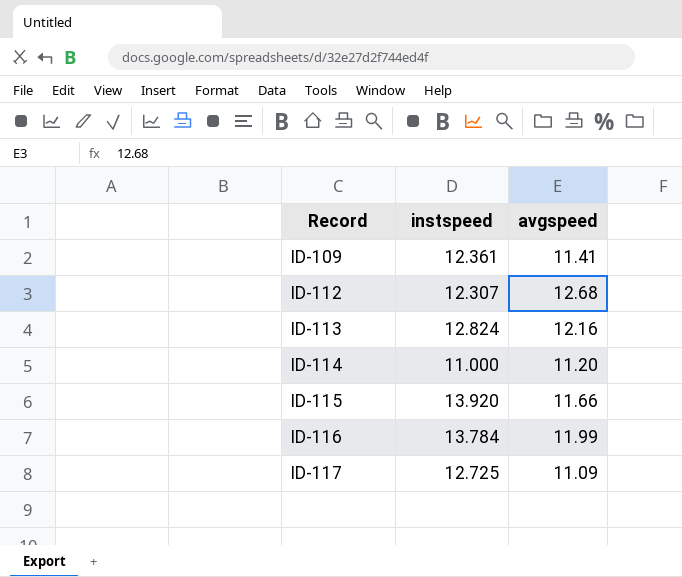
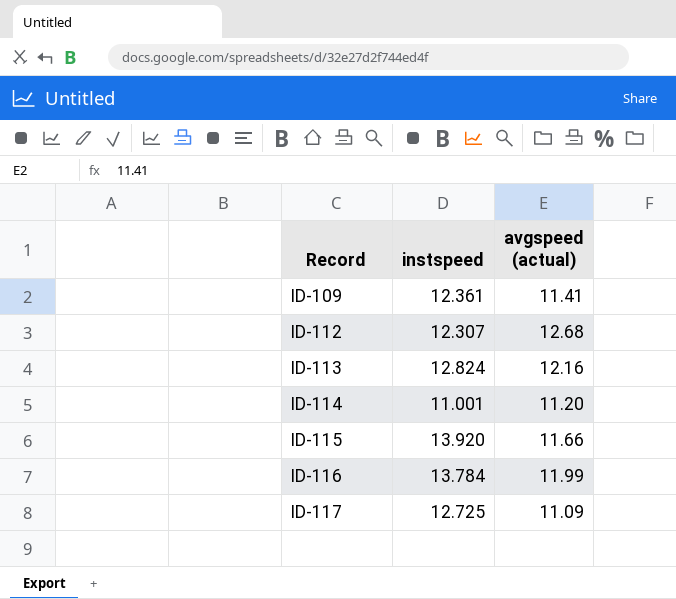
column name: avgspeed -> avgspeed (actual)
ID-114 | instspeed: 11.000 -> 11.001

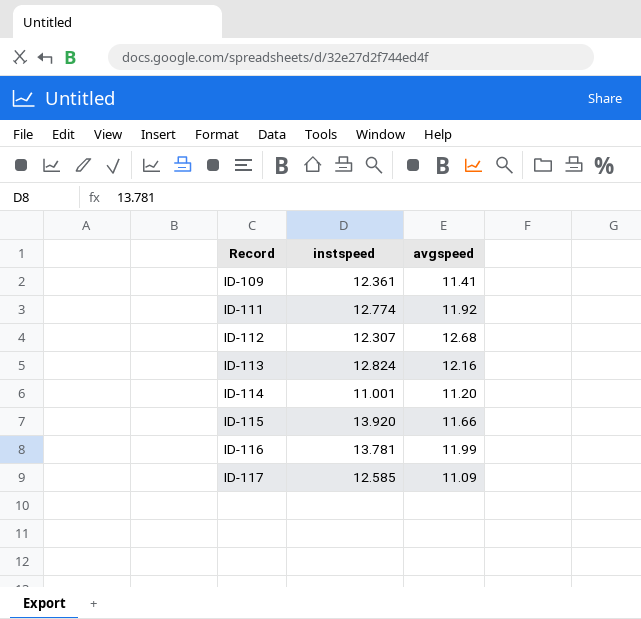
column name: avgspeed (actual) -> avgspeed
row ID-111: none -> 12.774 | 11.92
ID-116 | instspeed: 13.784 -> 13.781
ID-117 | instspeed: 12.725 -> 12.585

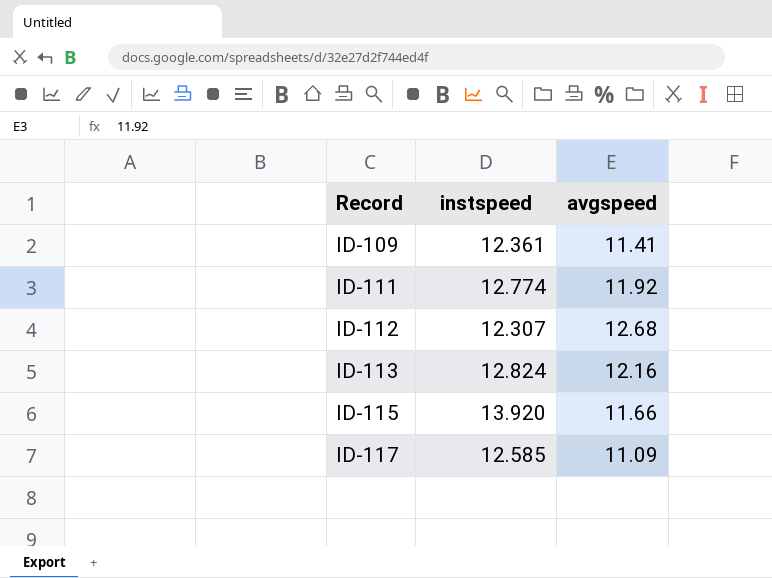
row ID-114: 11.001 | 11.20 -> none
row ID-116: 13.781 | 11.99 -> none

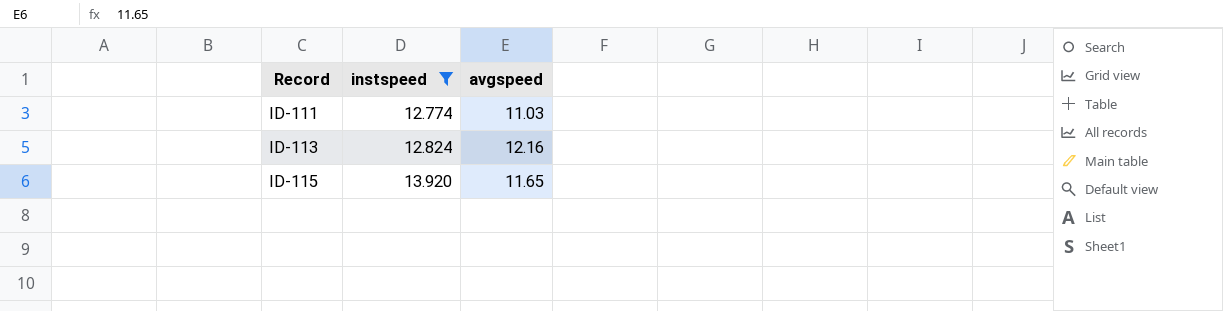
filter: none -> instspeed >= 12.774
ID-111 | avgspeed: 11.92 -> 11.03
ID-115 | avgspeed: 11.66 -> 11.65

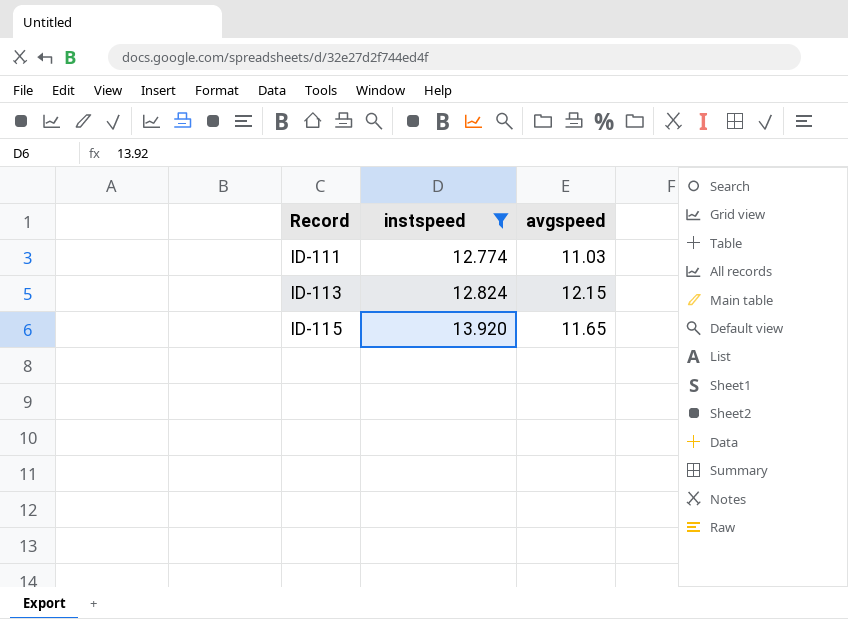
ID-113 | avgspeed: 12.16 -> 12.15

